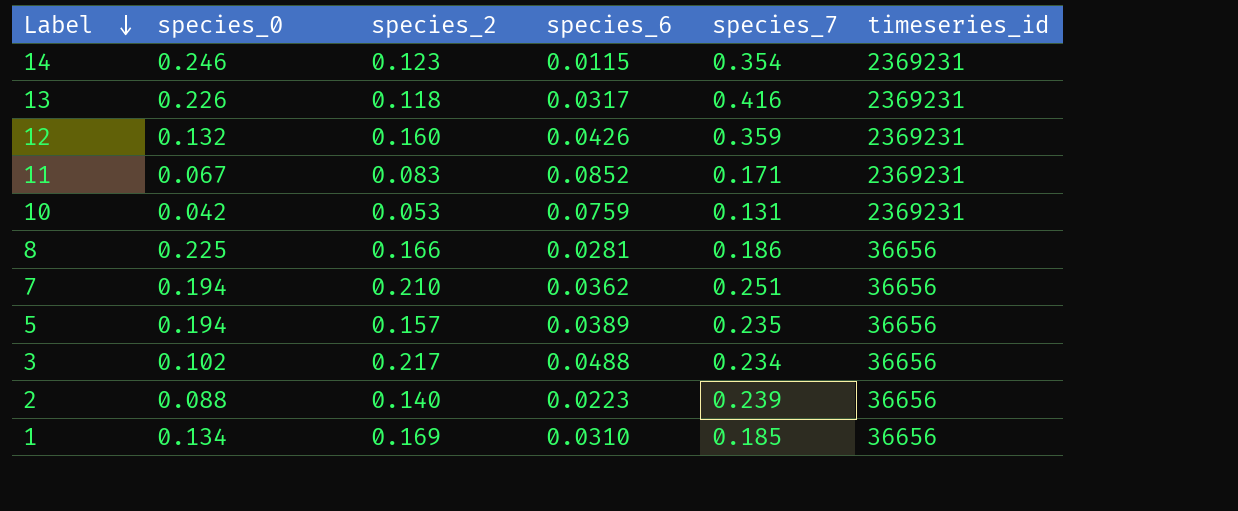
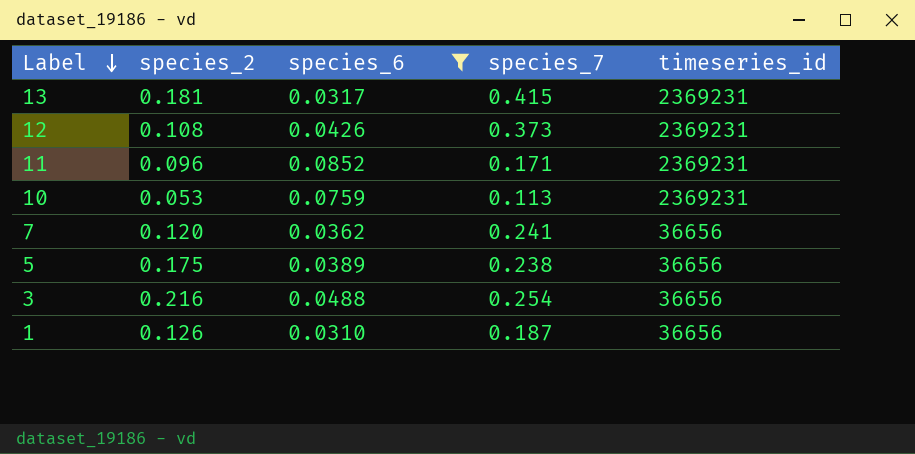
filter: none -> species_6 >= 0.0310
column species_0 | position: 2 -> none
13 | species_2: 0.118 -> 0.181
13 | species_7: 0.416 -> 0.415
12 | species_2: 0.160 -> 0.108
12 | species_7: 0.359 -> 0.373
11 | species_2: 0.083 -> 0.096
10 | species_7: 0.131 -> 0.113
7 | species_2: 0.210 -> 0.120
7 | species_7: 0.251 -> 0.241
5 | species_2: 0.157 -> 0.175
5 | species_7: 0.235 -> 0.238
3 | species_2: 0.217 -> 0.216
3 | species_7: 0.234 -> 0.254
1 | species_2: 0.169 -> 0.126
1 | species_7: 0.185 -> 0.187

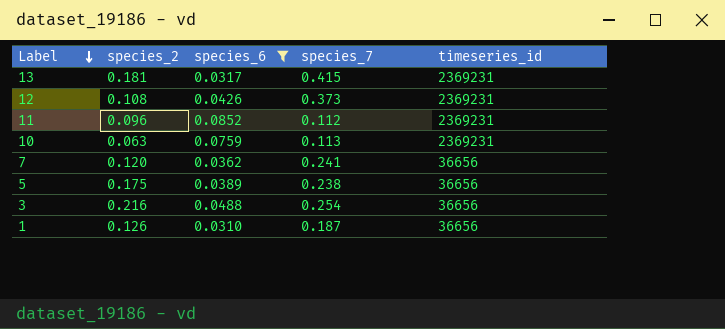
11 | species_7: 0.171 -> 0.112
10 | species_2: 0.053 -> 0.063

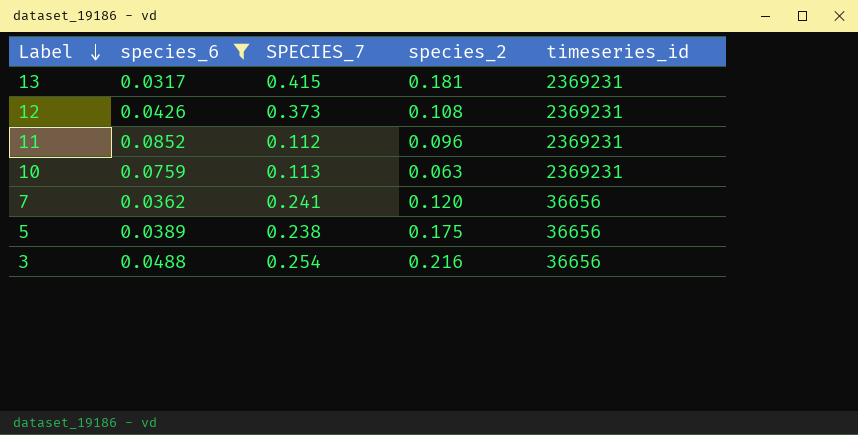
column name: species_7 -> SPECIES_7
column species_2 | position: 2 -> 4
row 1: 0.126 | 0.0310 | 0.187 | 36656 -> none

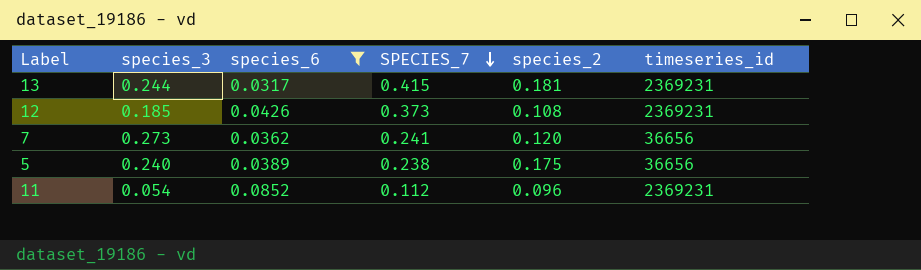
row order: Label descending -> SPECIES_7 descending
column species_3 | position: none -> 2
row 10: 0.0759 | 0.113 | 0.063 | 2369231 -> none
row 3: 0.0488 | 0.254 | 0.216 | 36656 -> none

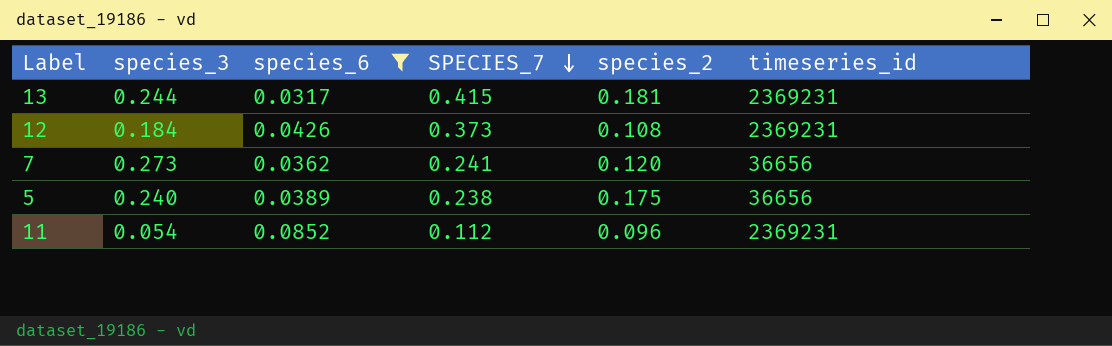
12 | species_3: 0.185 -> 0.184

